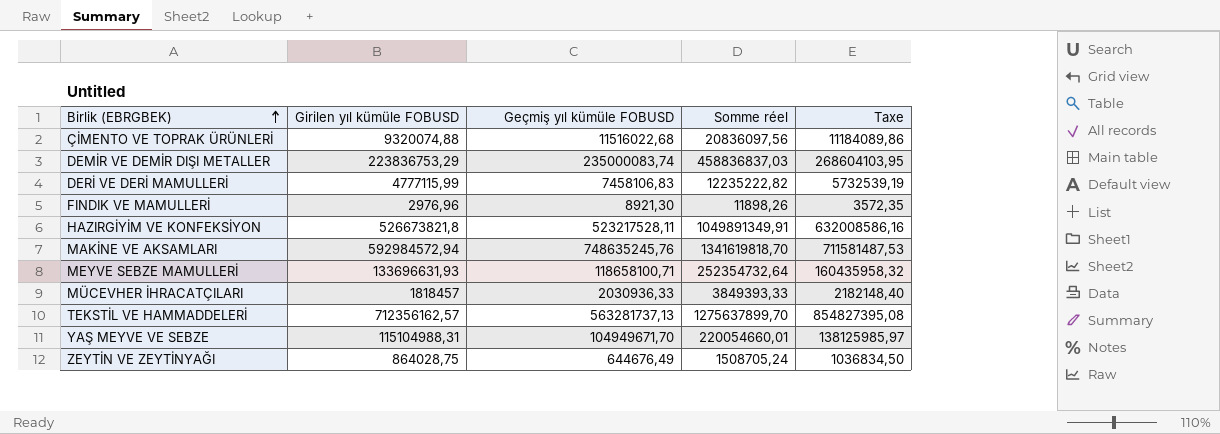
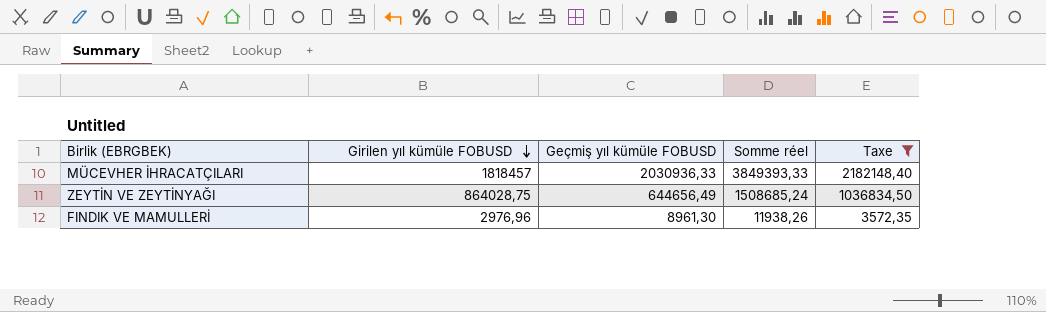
filter: none -> Taxe <= 2182148,40
row order: Birlik (EBRGBEK) ascending -> Girilen yıl kümüle FOBUSD descending
ZEYTİN VE ZEYTİNYAĞI | Geçmiş yıl kümüle FOBUSD: 644676,49 -> 644656,49
ZEYTİN VE ZEYTİNYAĞI | Somme réel: 1508705,24 -> 1508685,24
FINDIK VE MAMULLERİ | Geçmiş yıl kümüle FOBUSD: 8921,30 -> 8961,30
FINDIK VE MAMULLERİ | Somme réel: 11898,26 -> 11938,26

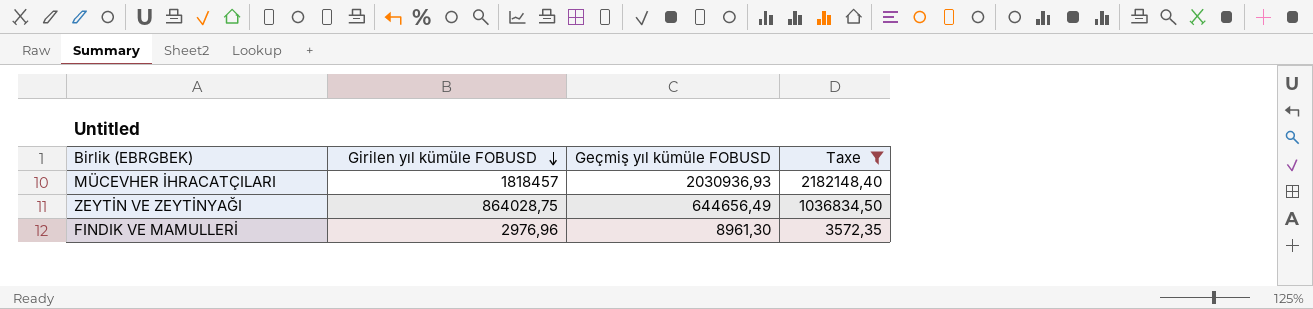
column Somme réel | formula: [Girilen yıl kümüle FOBUSD] + [Geçmiş yıl kümüle FOBUSD] -> none
MÜCEVHER İHRACATÇILARI | Geçmiş yıl kümüle FOBUSD: 2030936,33 -> 2030936,93

